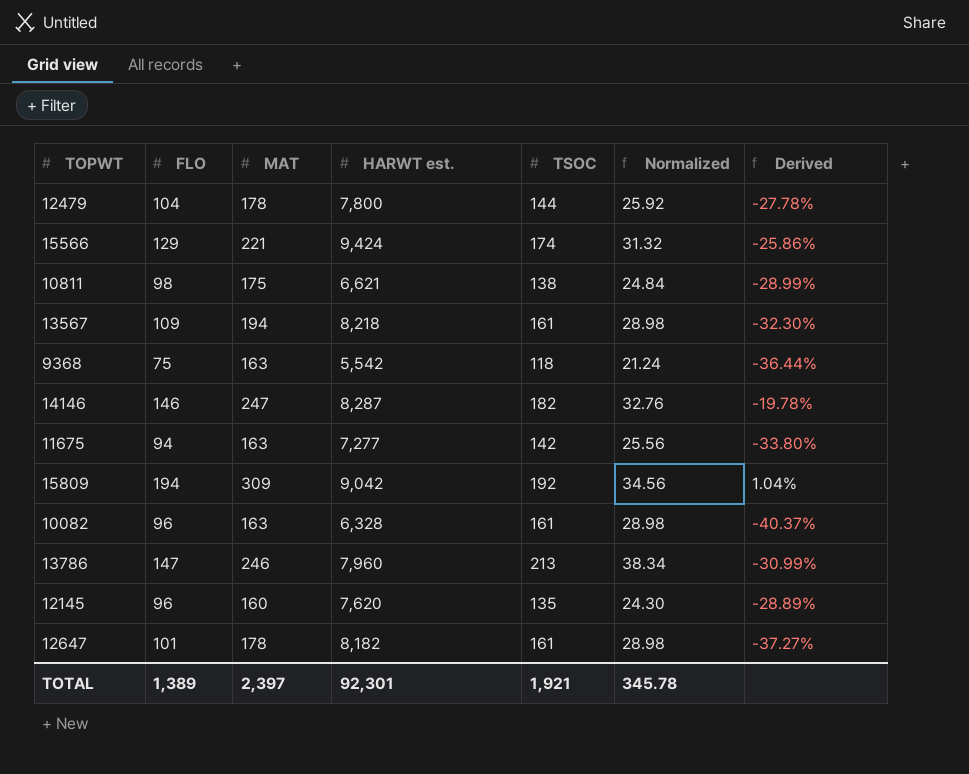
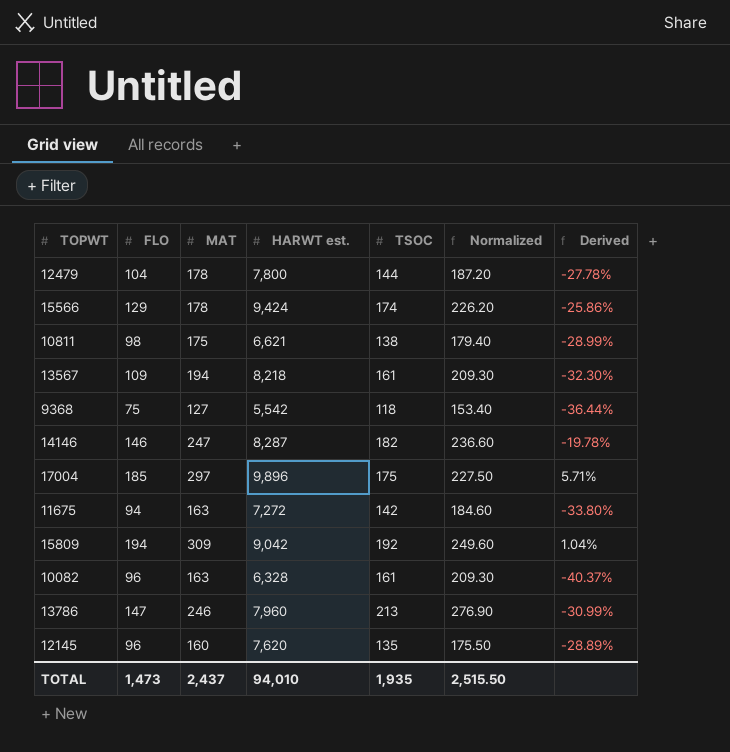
column Normalized | formula: [TSOC] * 0.18 -> [TSOC] * 1.3
row 12647: 101 | 178 | 8,182 | 161 | 28.98 | -37.27% -> none
15566 | MAT: 221 -> 178
9368 | MAT: 163 -> 127
row 17004: none -> 185 | 297 | 9,896 | 175 | 227.50 | 5.71%
11675 | HARWT est.: 7,277 -> 7,272
TOTAL | FLO: 1,389 -> 1,473
TOTAL | MAT: 2,397 -> 2,437
TOTAL | HARWT est.: 92,301 -> 94,010
TOTAL | TSOC: 1,921 -> 1,935
TOTAL | Normalized: 345.78 -> 2,515.50

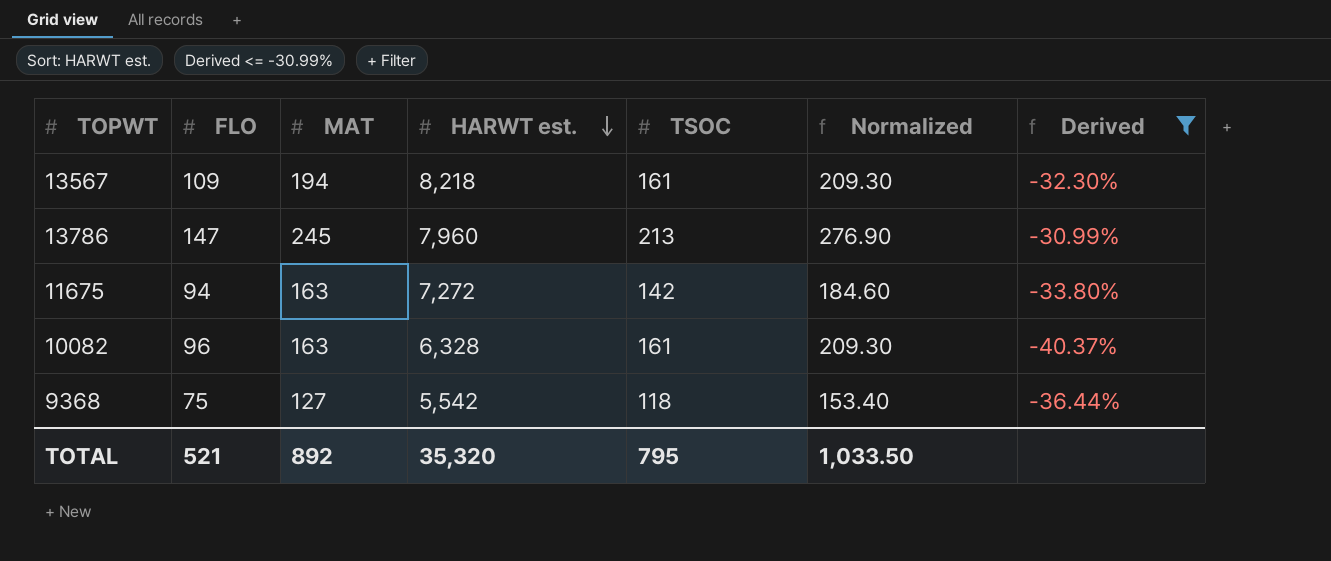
filter: none -> Derived <= -30.99%
row order: none -> HARWT est. descending
13786 | MAT: 246 -> 245
TOTAL | FLO: 1,473 -> 521
TOTAL | MAT: 2,437 -> 892
TOTAL | HARWT est.: 94,010 -> 35,320
TOTAL | TSOC: 1,935 -> 795
TOTAL | Normalized: 2,515.50 -> 1,033.50

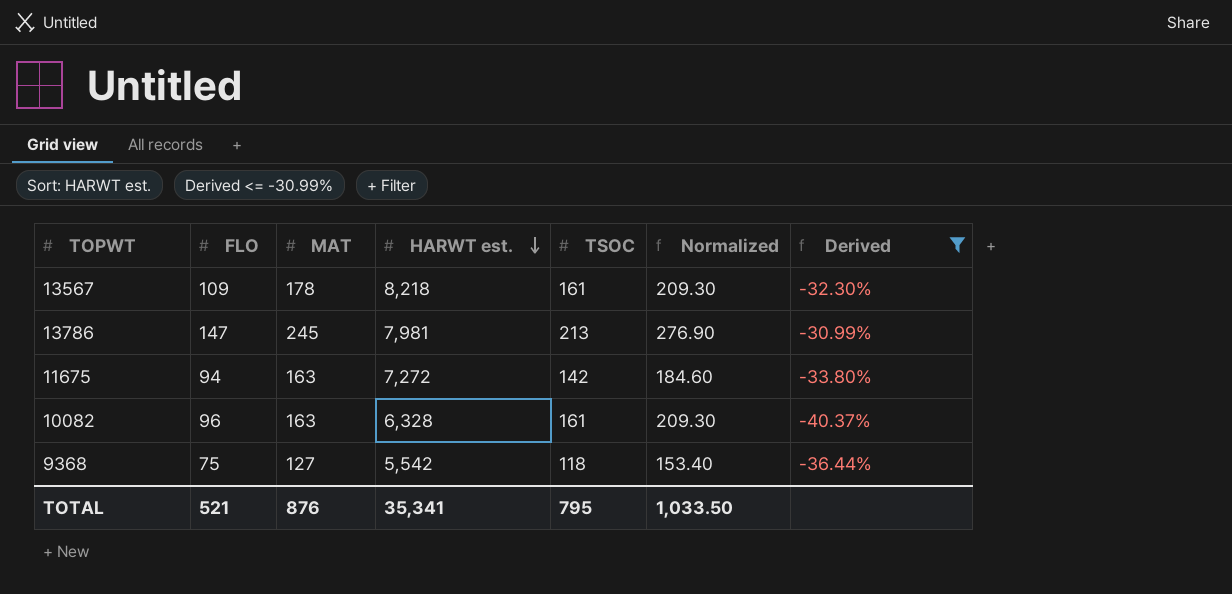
13567 | MAT: 194 -> 178
13786 | HARWT est.: 7,960 -> 7,981
TOTAL | MAT: 892 -> 876
TOTAL | HARWT est.: 35,320 -> 35,341

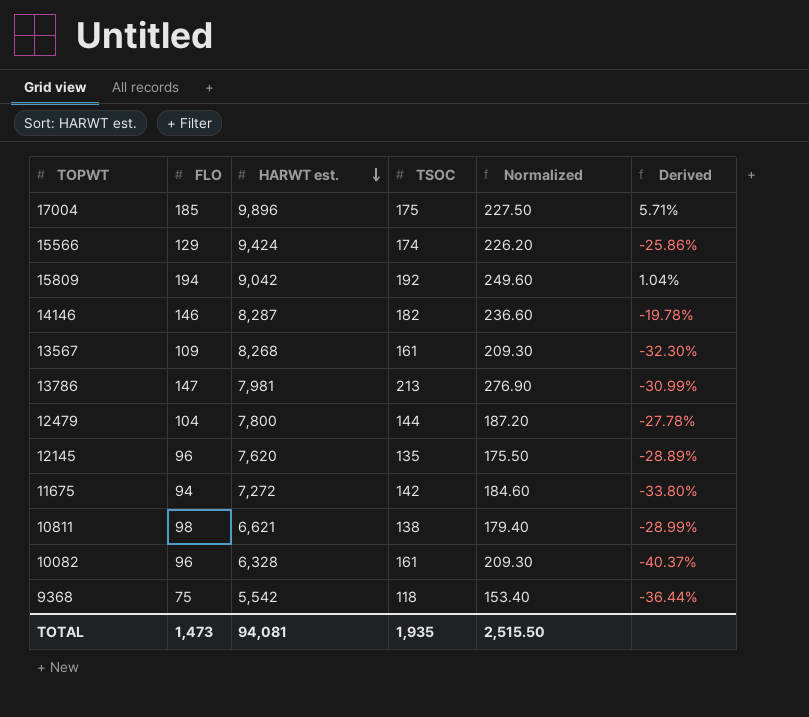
filter: Derived <= -30.99% -> none
column MAT | position: 3 -> none
13567 | HARWT est.: 8,218 -> 8,268
TOTAL | FLO: 521 -> 1,473
TOTAL | HARWT est.: 35,341 -> 94,081
TOTAL | TSOC: 795 -> 1,935
TOTAL | Normalized: 1,033.50 -> 2,515.50

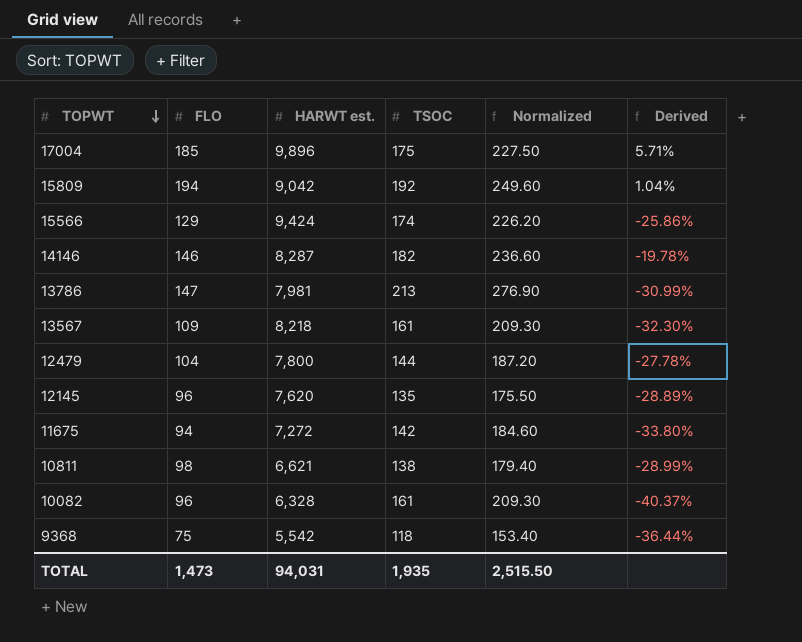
row order: HARWT est. descending -> TOPWT descending
13567 | HARWT est.: 8,268 -> 8,218
TOTAL | HARWT est.: 94,081 -> 94,031

